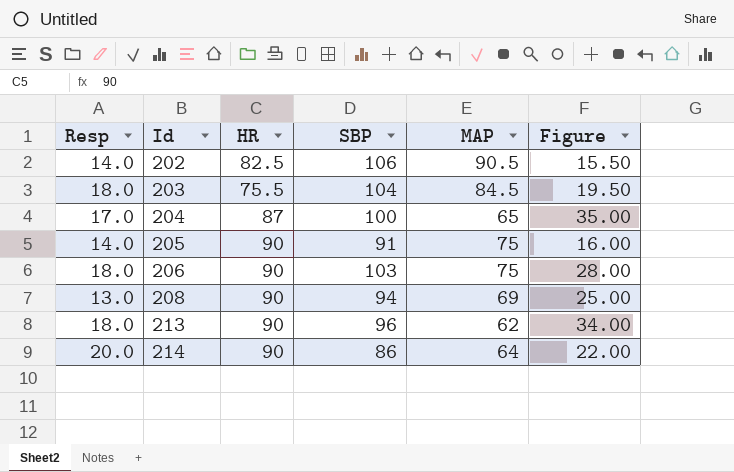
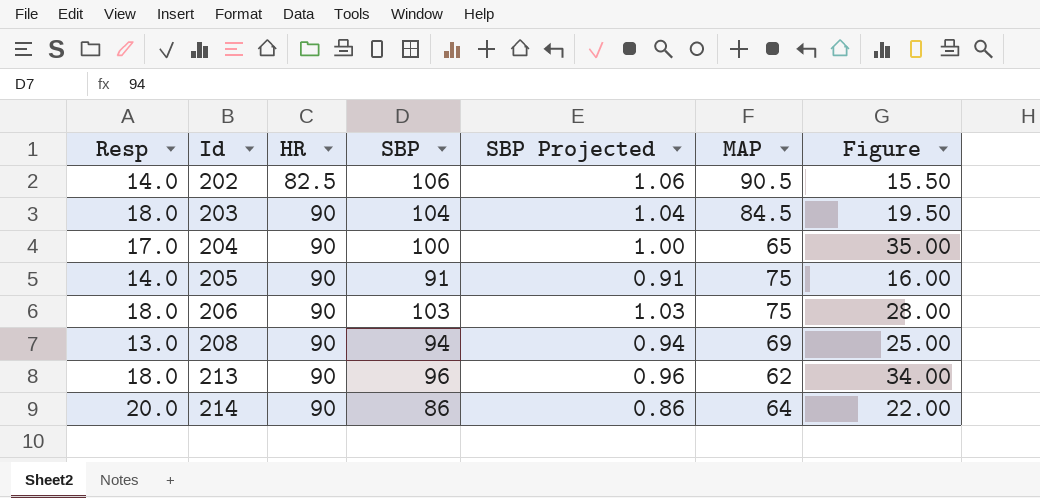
column SBP Projected | formula: none -> [SBP] * 0.01
203 | HR: 75.5 -> 90
204 | HR: 87 -> 90

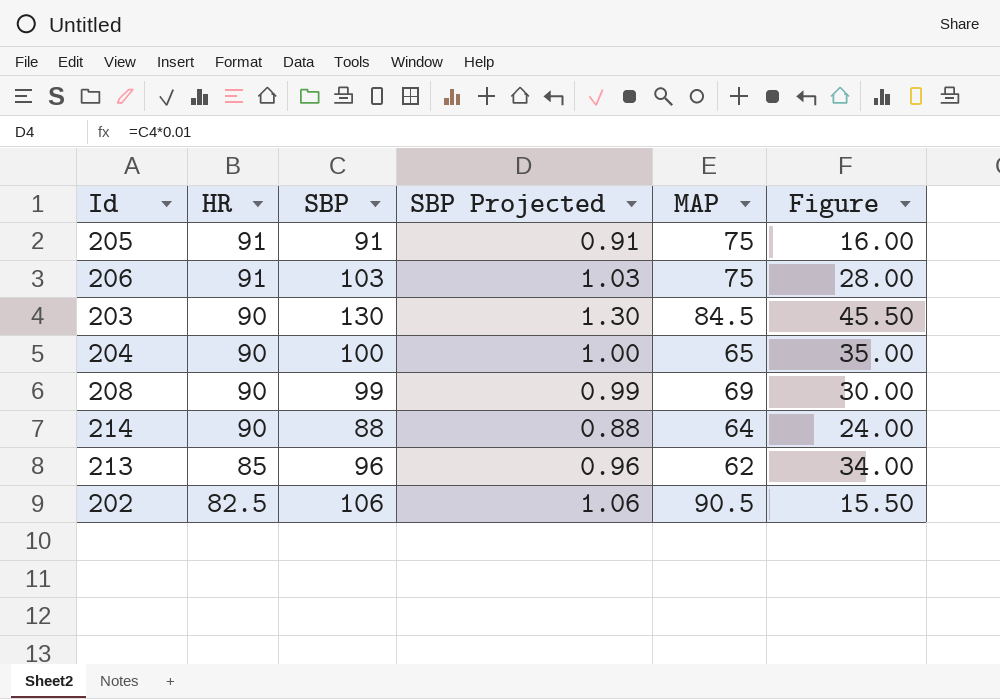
row order: Id ascending -> HR descending
column Resp | position: 1 -> none
205 | HR: 90 -> 91
206 | HR: 90 -> 91
203 | SBP: 104 -> 130
203 | SBP Projected: 1.04 -> 1.30
203 | Figure: 19.50 -> 45.50
208 | SBP: 94 -> 99
208 | SBP Projected: 0.94 -> 0.99
208 | Figure: 25.00 -> 30.00
214 | SBP: 86 -> 88
214 | SBP Projected: 0.86 -> 0.88
214 | Figure: 22.00 -> 24.00
213 | HR: 90 -> 85

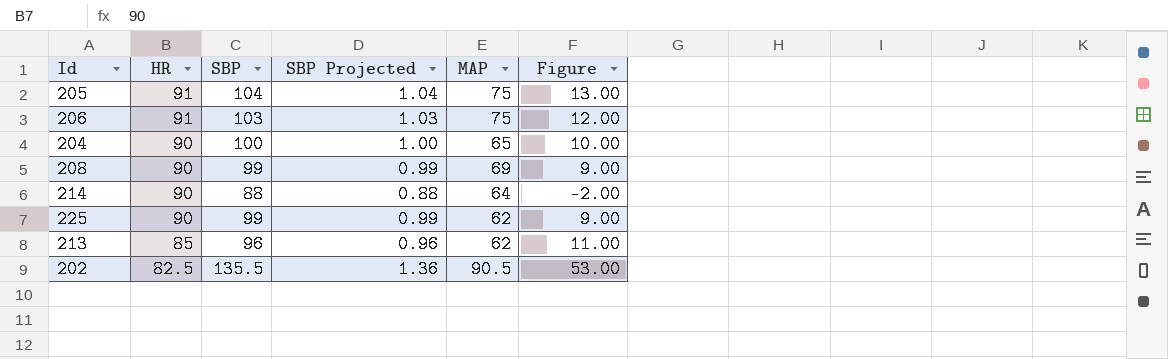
column Figure | formula: [SBP] - [MAP] -> [SBP] - [HR]
row 203: 90 | 130 | 1.30 | 84.5 | 45.50 -> none
205 | SBP: 91 -> 104
205 | SBP Projected: 0.91 -> 1.04
row 225: none -> 90 | 99 | 0.99 | 62 | 9.00
202 | SBP: 106 -> 135.5
202 | SBP Projected: 1.06 -> 1.36

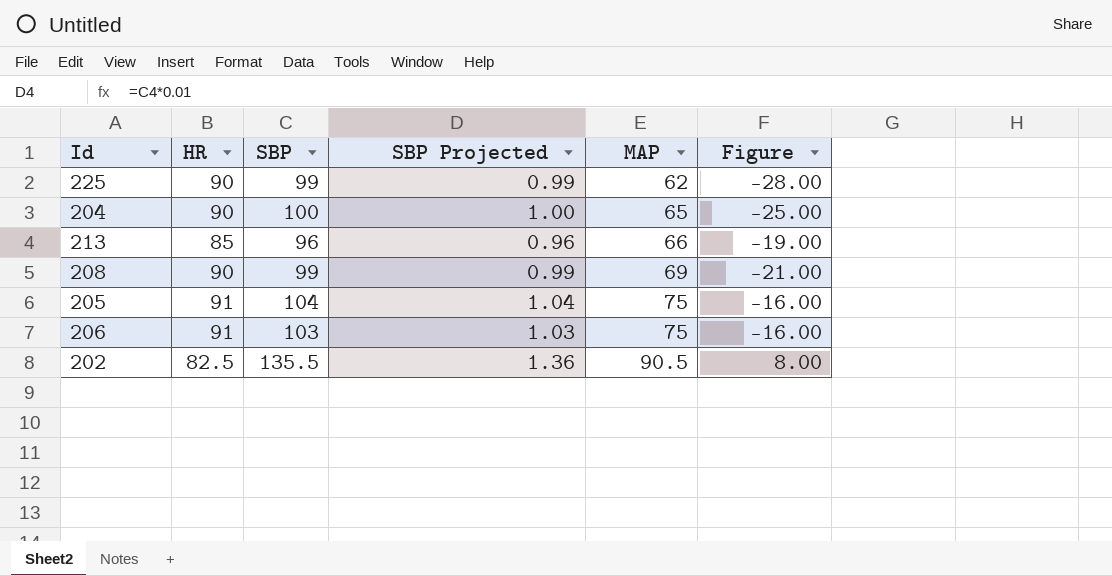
row order: HR descending -> MAP ascending
column Figure | formula: [SBP] - [HR] -> [MAP] - [HR]
row 214: 90 | 88 | 0.88 | 64 | -2.00 -> none
213 | MAP: 62 -> 66

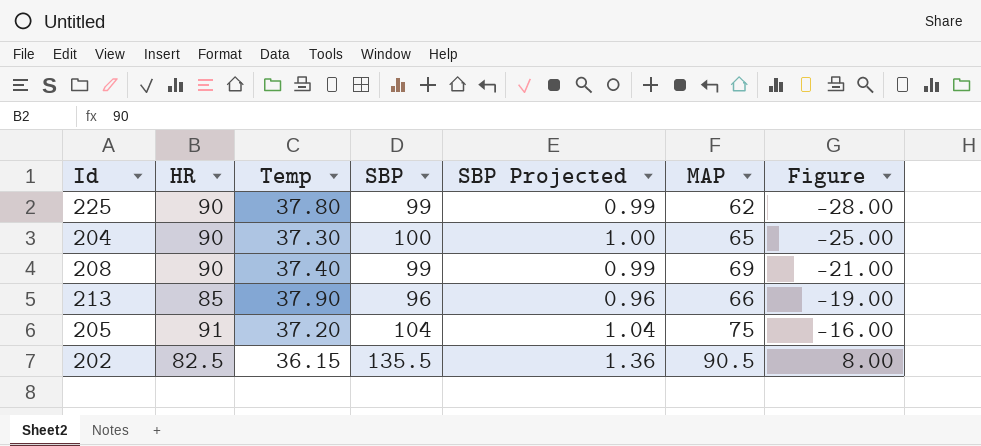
row order: MAP ascending -> Figure ascending
column Temp | position: none -> 3
row 206: 91 | 103 | 1.03 | 75 | -16.00 -> none

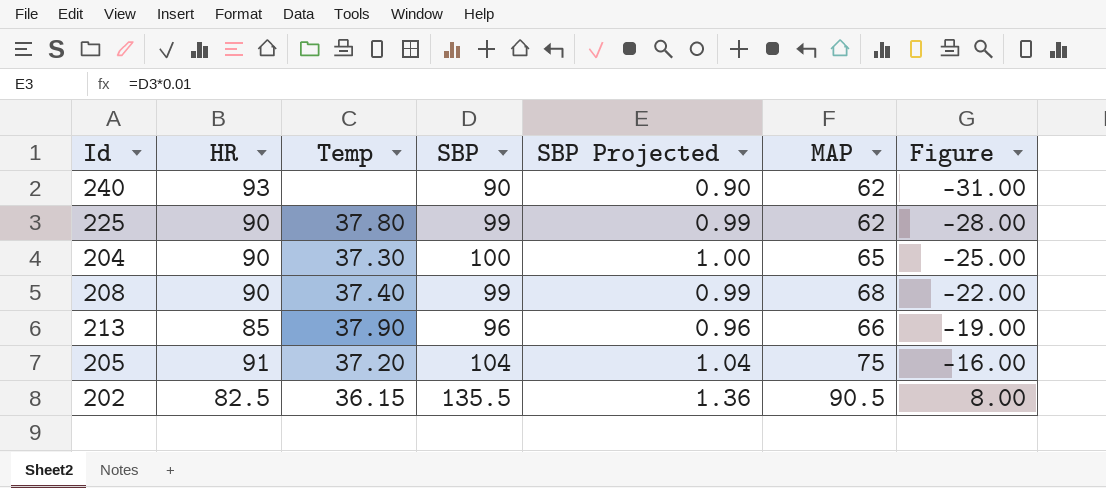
row 240: none -> 93 | none | 90 | 0.90 | 62 | -31.00
208 | MAP: 69 -> 68
208 | Figure: -21.00 -> -22.00

